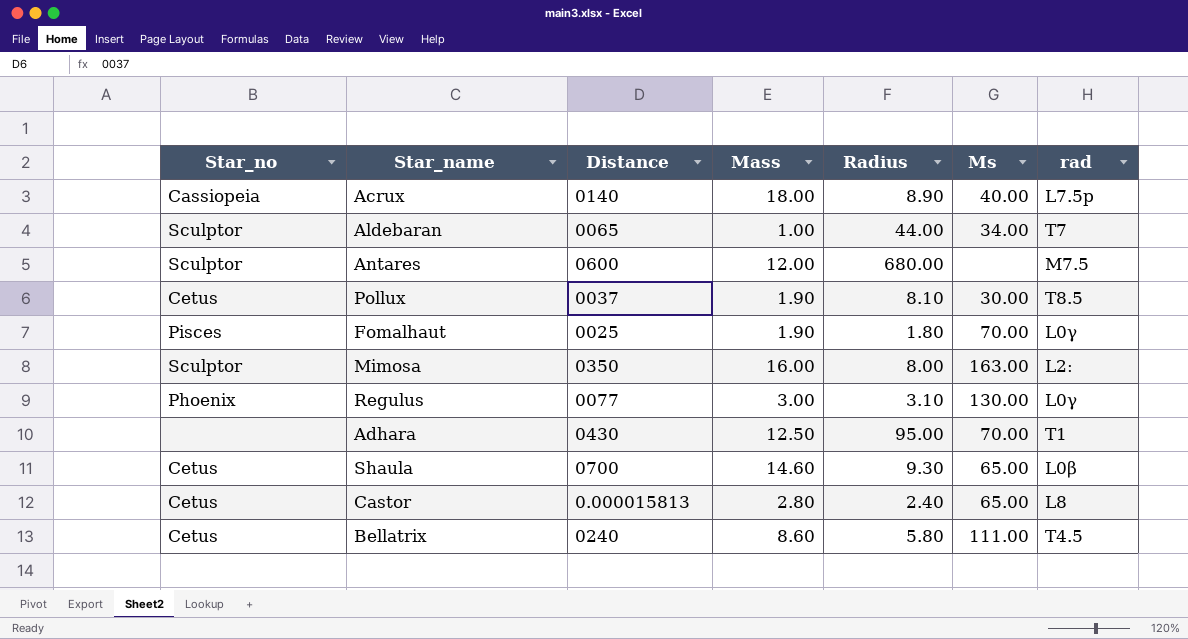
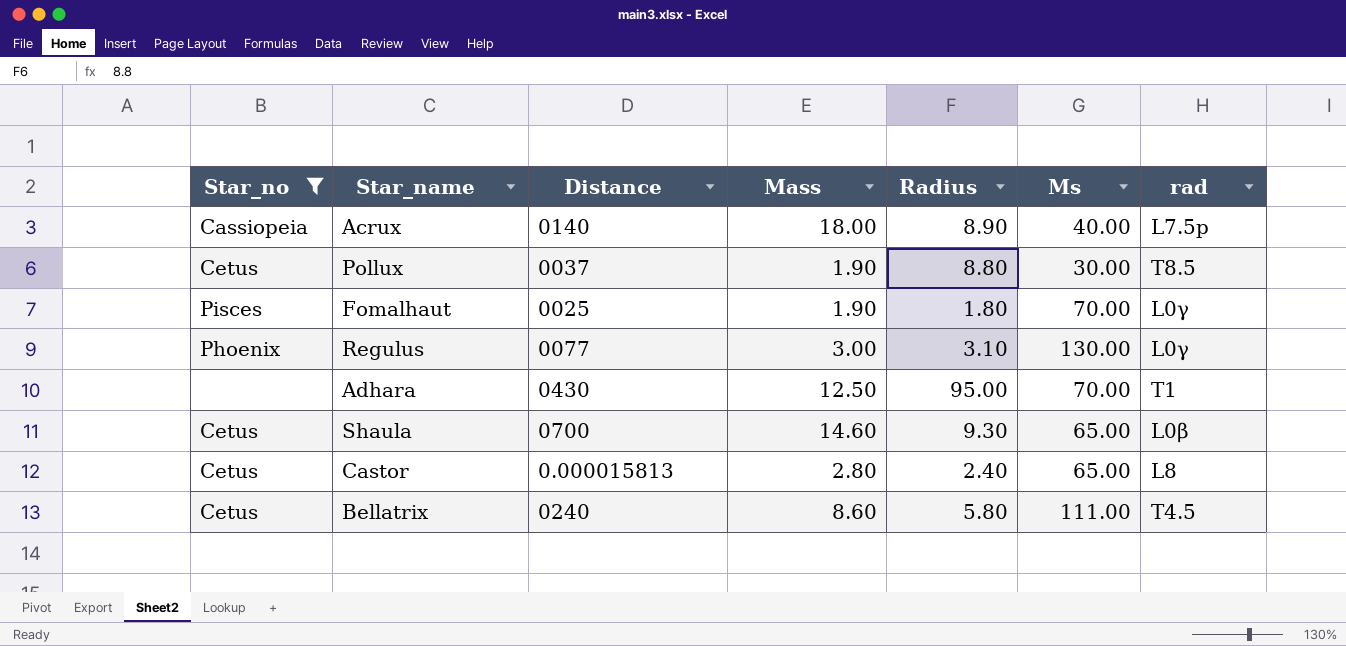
filter: none -> Star_no != Sculptor
Pollux | Radius: 8.10 -> 8.80

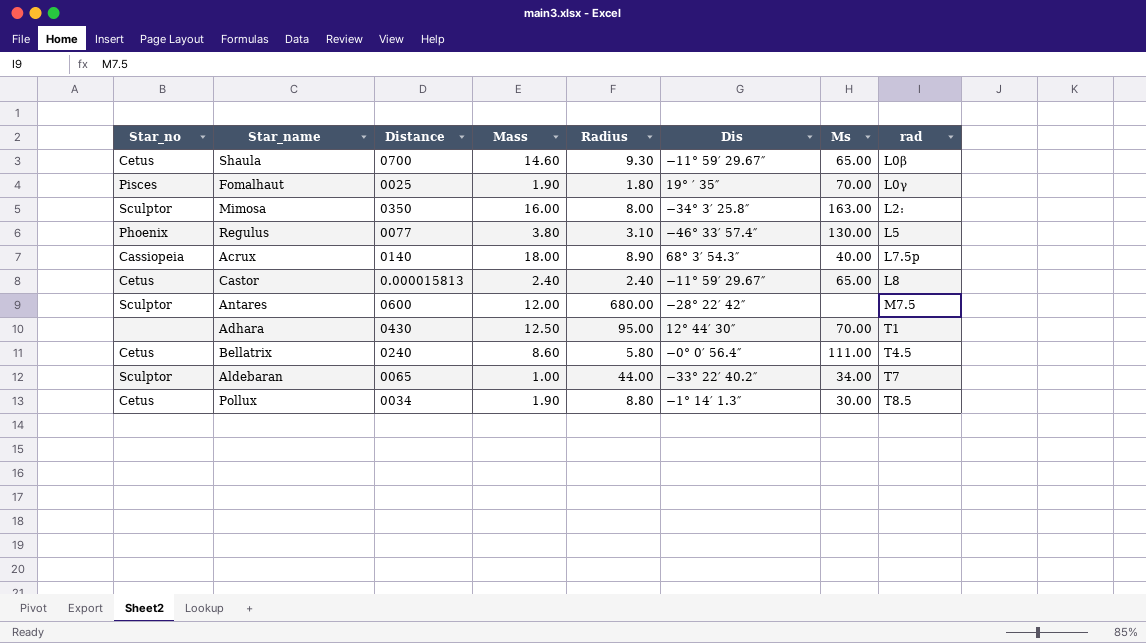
filter: Star_no != Sculptor -> none
row order: none -> rad ascending
column Dis | position: none -> 6
Regulus | Mass: 3.00 -> 3.80
Regulus | rad: L0γ -> L5
Castor | Mass: 2.80 -> 2.40
Pollux | Distance: 0037 -> 0034

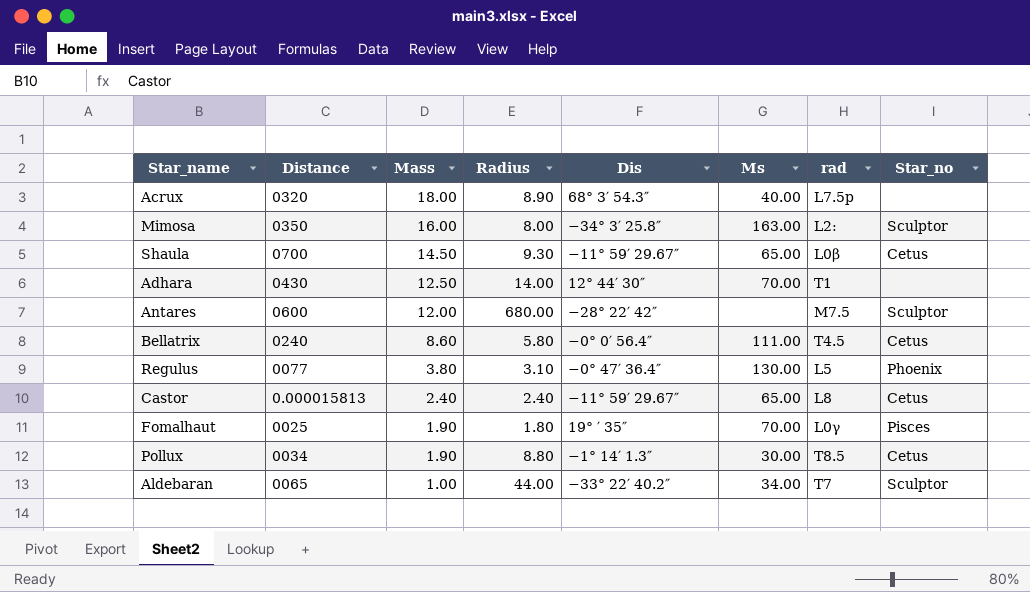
row order: rad ascending -> Mass descending
column Star_no | position: 1 -> 8
Acrux | Distance: 0140 -> 0320
Acrux | Star_no: Cassiopeia -> none
Shaula | Mass: 14.60 -> 14.50
Adhara | Radius: 95.00 -> 14.00
Regulus | Dis: −46° 33′ 57.4″ -> −0° 47′ 36.4″

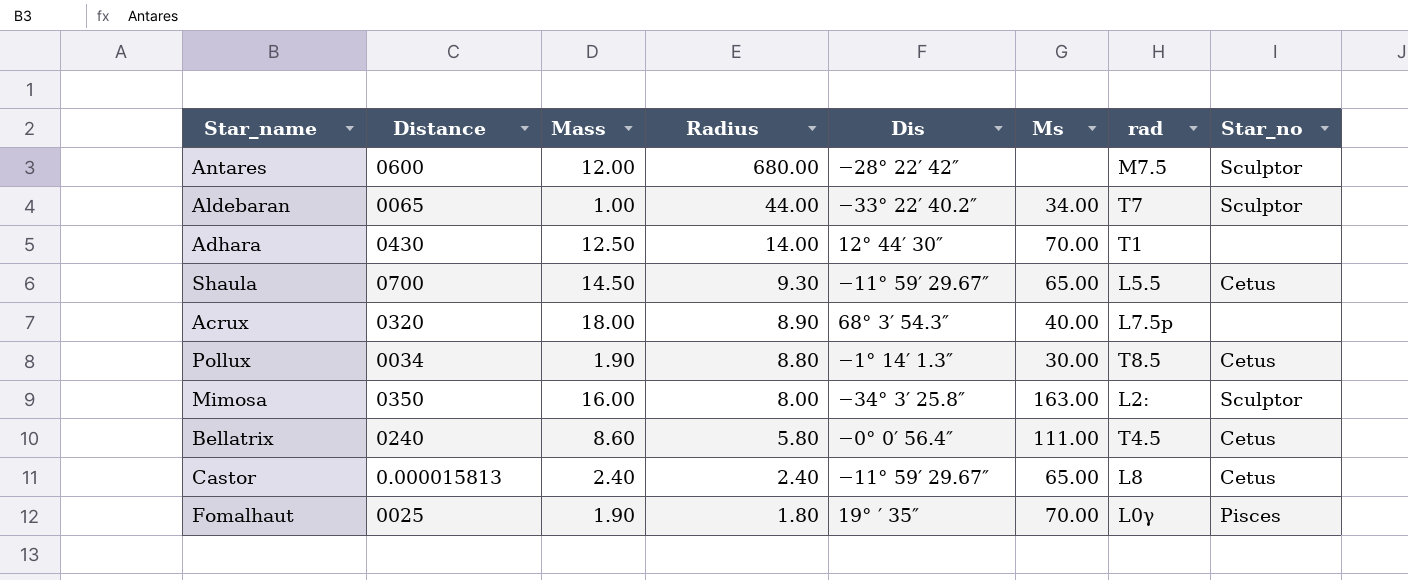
row order: Mass descending -> Radius descending
row Regulus: 0077 | 3.80 | 3.10 | −0° 47′ 36.4″ | 130.00 | L5 | Phoenix -> none
Shaula | rad: L0β -> L5.5

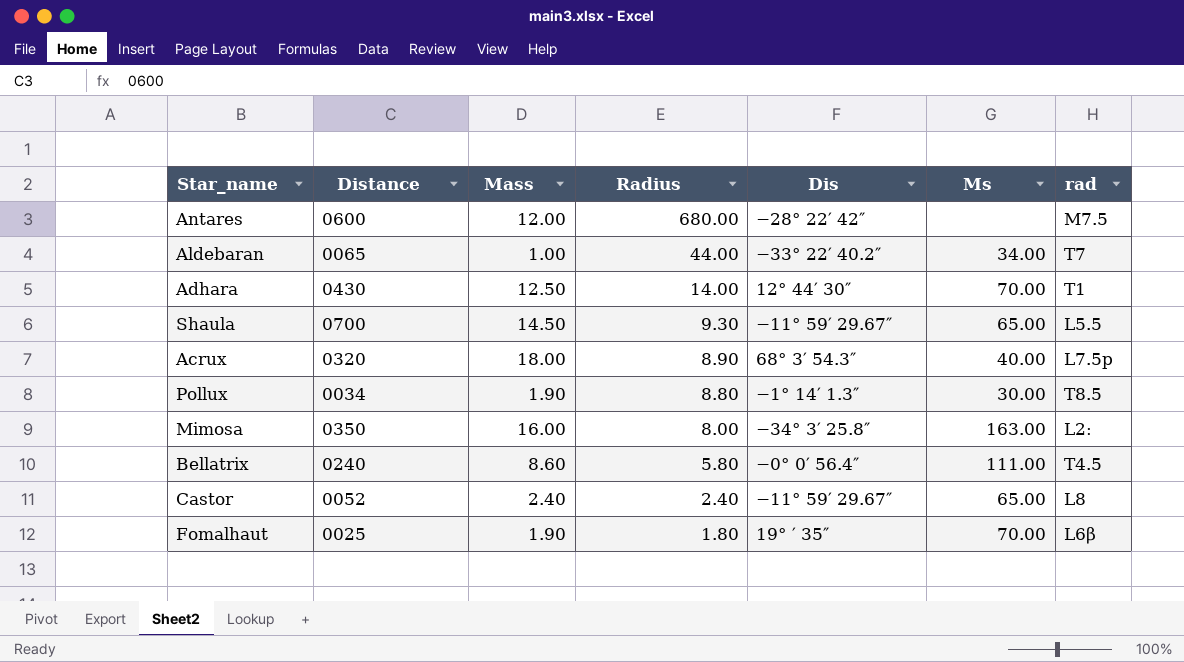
column Star_no | position: 8 -> none
Castor | Distance: 0.000015813 -> 0052
Fomalhaut | rad: L0γ -> L6β

